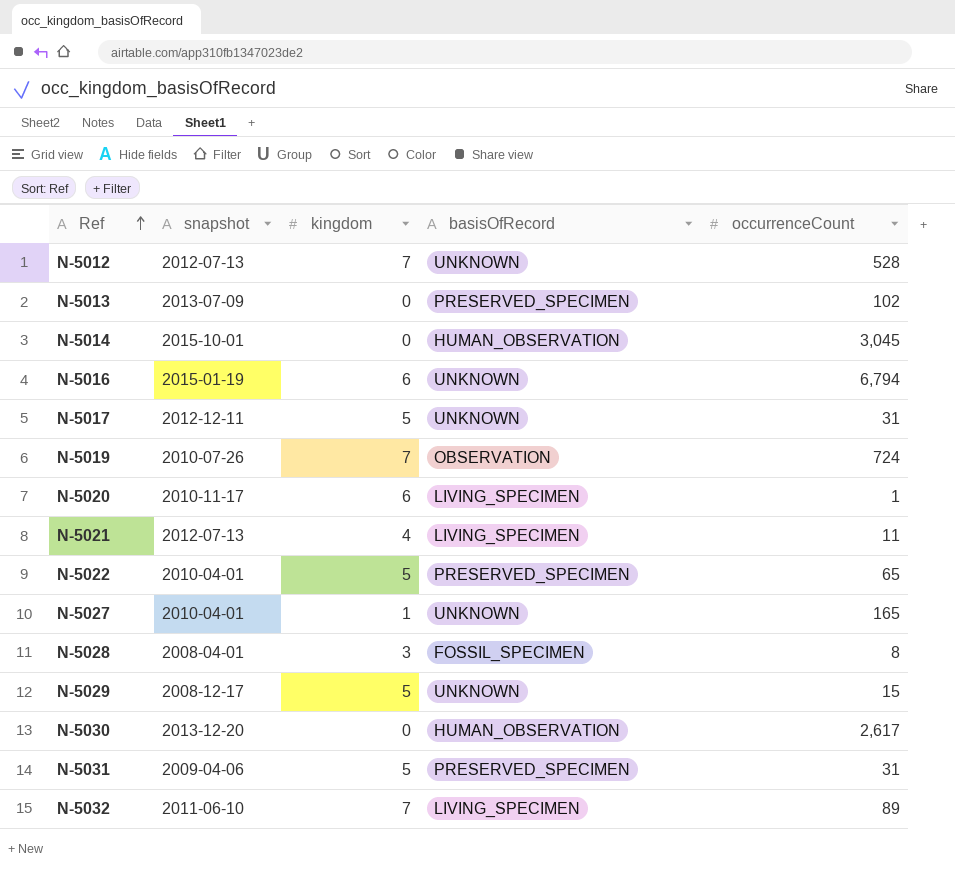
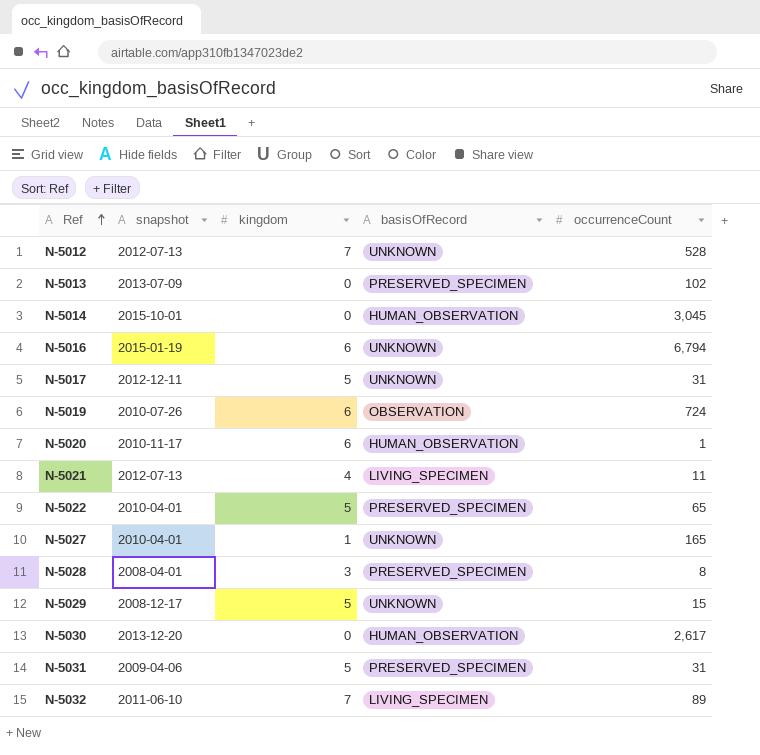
N-5019 | kingdom: 7 -> 6
N-5020 | basisOfRecord: LIVING_SPECIMEN -> HUMAN_OBSERVATION
N-5028 | basisOfRecord: FOSSIL_SPECIMEN -> PRESERVED_SPECIMEN

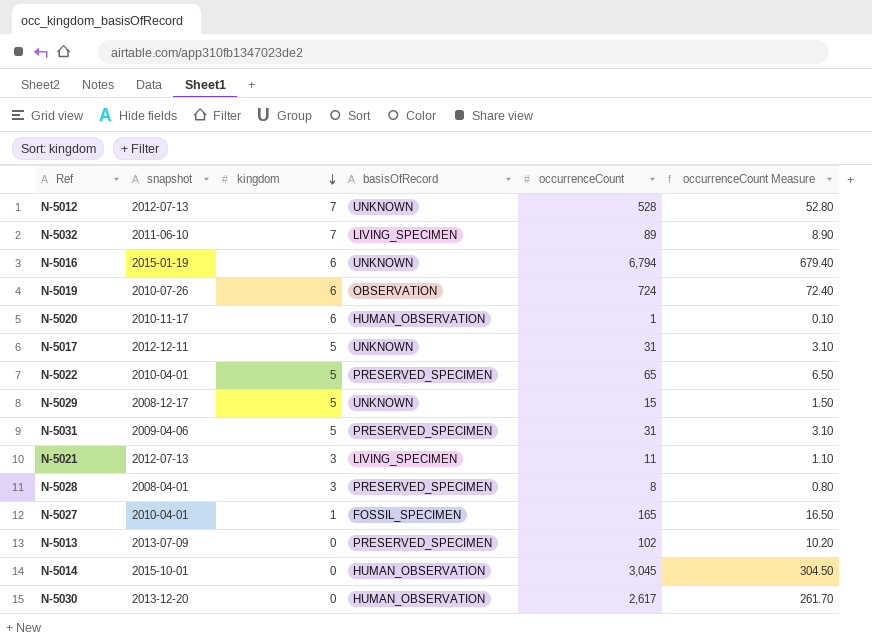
row order: Ref ascending -> kingdom descending
column occurrenceCount Measure | formula: none -> [occurrenceCount] * 0.1
N-5021 | kingdom: 4 -> 3
N-5027 | basisOfRecord: UNKNOWN -> FOSSIL_SPECIMEN

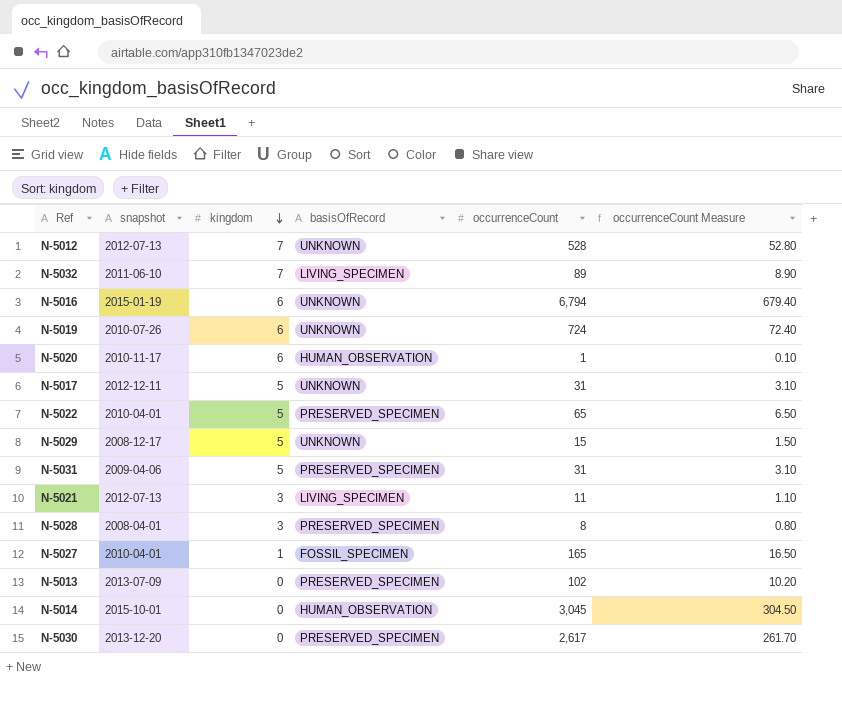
N-5019 | basisOfRecord: OBSERVATION -> UNKNOWN
N-5030 | basisOfRecord: HUMAN_OBSERVATION -> PRESERVED_SPECIMEN

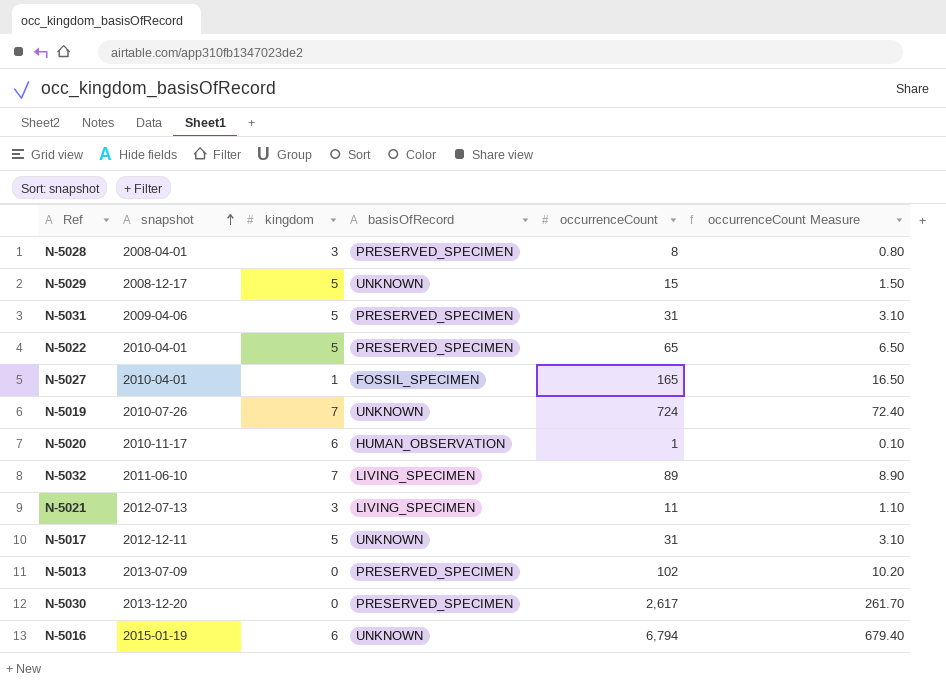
row order: kingdom descending -> snapshot ascending
row N-5012: 2012-07-13 | 7 | UNKNOWN | 528 | 52.80 -> none
row N-5014: 2015-10-01 | 0 | HUMAN_OBSERVATION | 3,045 | 304.50 -> none
N-5019 | kingdom: 6 -> 7

